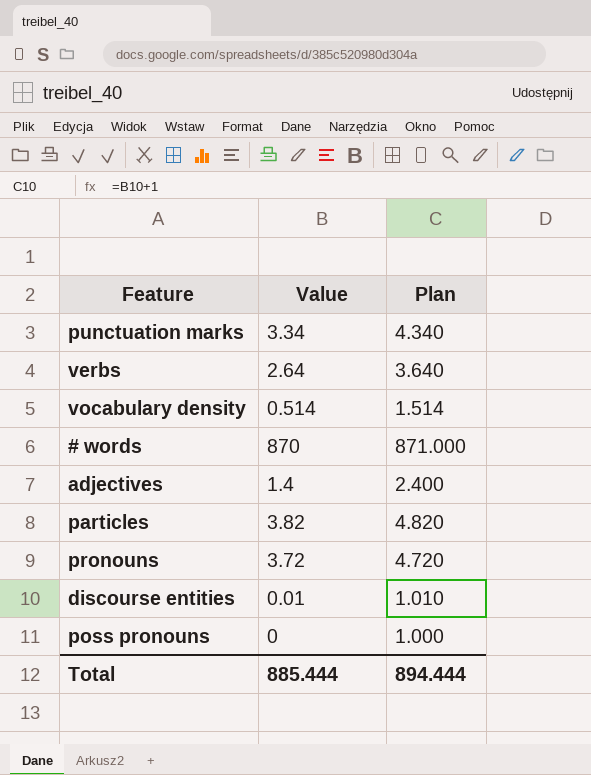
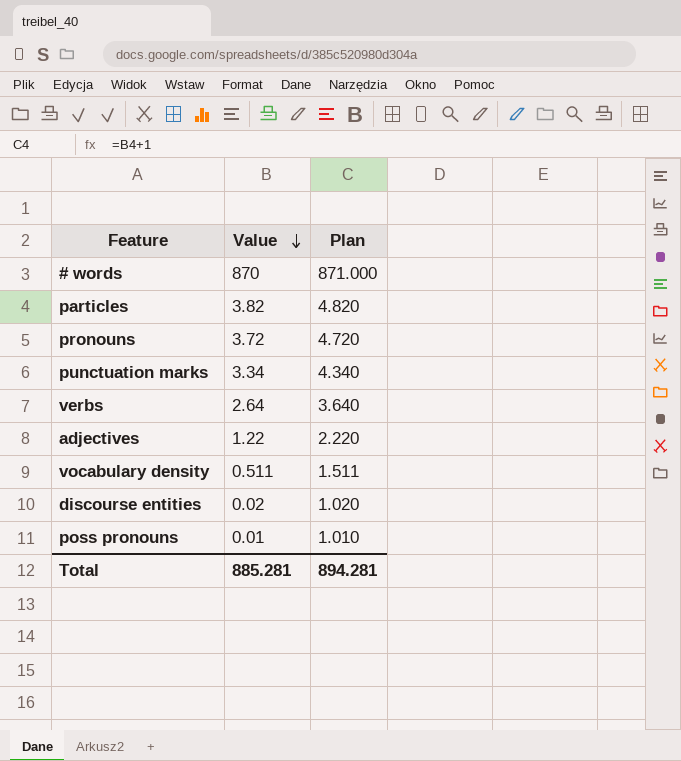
row order: none -> Value descending
adjectives | Value: 1.4 -> 1.22
adjectives | Plan: 2.400 -> 2.220
vocabulary density | Value: 0.514 -> 0.511
vocabulary density | Plan: 1.514 -> 1.511
discourse entities | Value: 0.01 -> 0.02
discourse entities | Plan: 1.010 -> 1.020
poss pronouns | Value: 0 -> 0.01
poss pronouns | Plan: 1.000 -> 1.010
Total | Value: 885.444 -> 885.281
Total | Plan: 894.444 -> 894.281

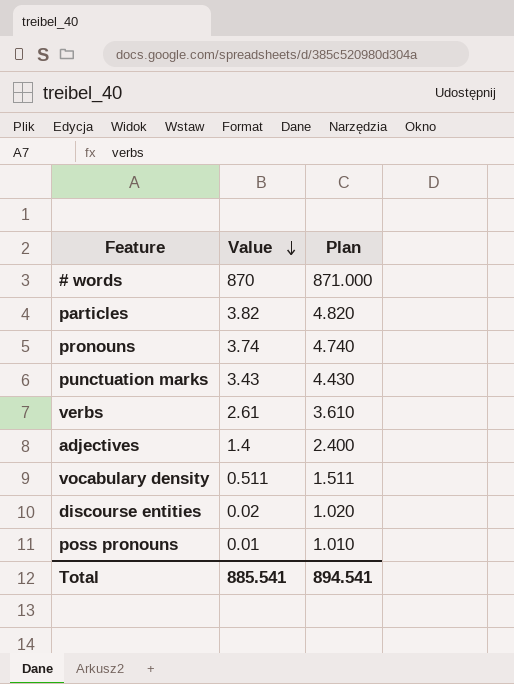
pronouns | Value: 3.72 -> 3.74
pronouns | Plan: 4.720 -> 4.740
punctuation marks | Value: 3.34 -> 3.43
punctuation marks | Plan: 4.340 -> 4.430
verbs | Value: 2.64 -> 2.61
verbs | Plan: 3.640 -> 3.610
adjectives | Value: 1.22 -> 1.4
adjectives | Plan: 2.220 -> 2.400
Total | Value: 885.281 -> 885.541
Total | Plan: 894.281 -> 894.541

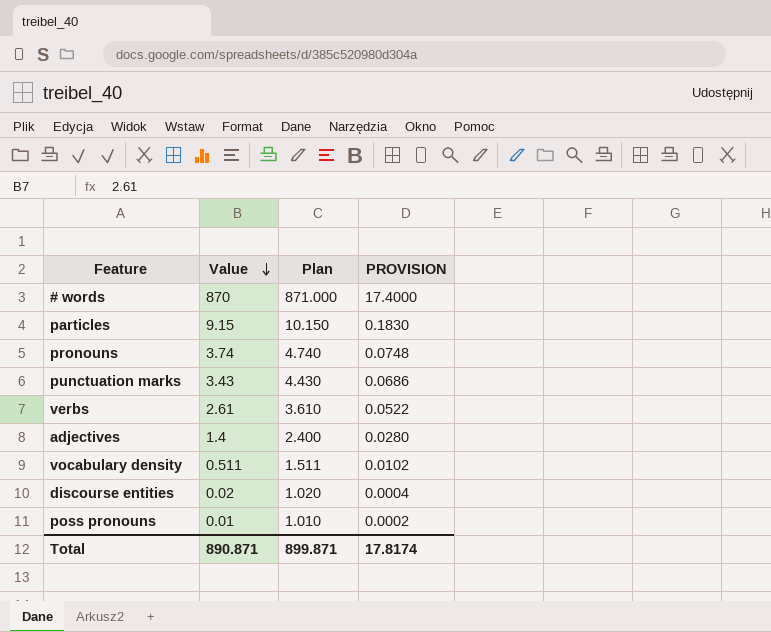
column PROVISION | formula: none -> [Value] * 0.02
particles | Value: 3.82 -> 9.15
particles | Plan: 4.820 -> 10.150
Total | Value: 885.541 -> 890.871
Total | Plan: 894.541 -> 899.871

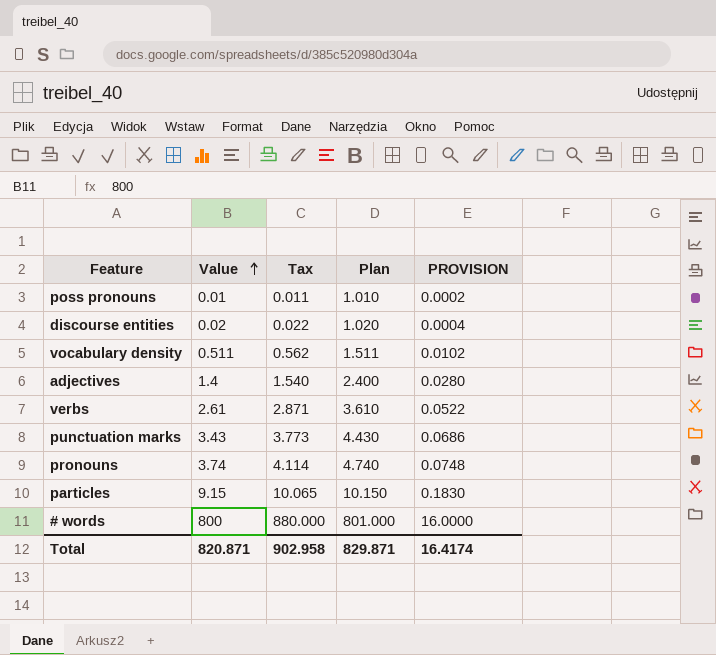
row order: Value descending -> Value ascending
column Tax | formula: none -> [Value] * 1.1
# words | Value: 870 -> 800
# words | Plan: 871.000 -> 801.000
# words | PROVISION: 17.4000 -> 16.0000
Total | Value: 890.871 -> 820.871
Total | Plan: 899.871 -> 829.871
Total | PROVISION: 17.8174 -> 16.4174

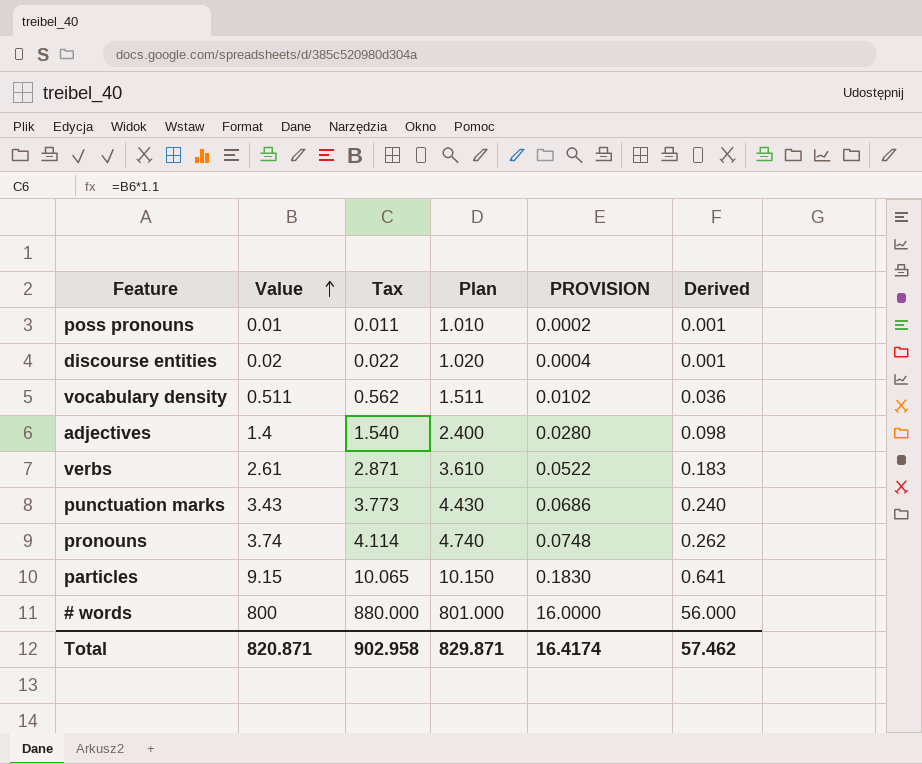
column Derived | formula: none -> [Value] * 0.07

